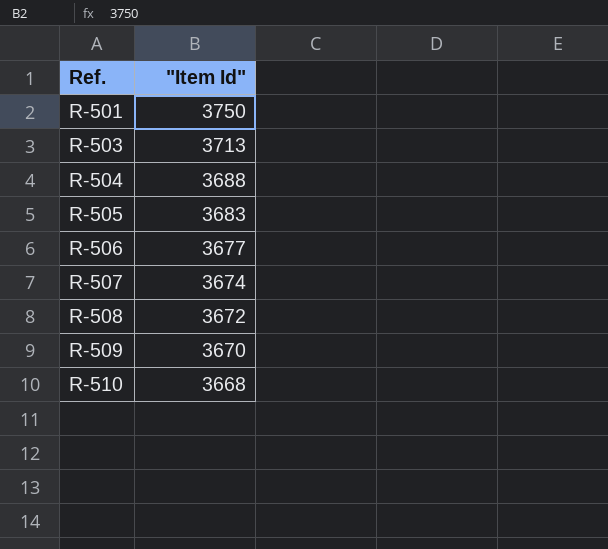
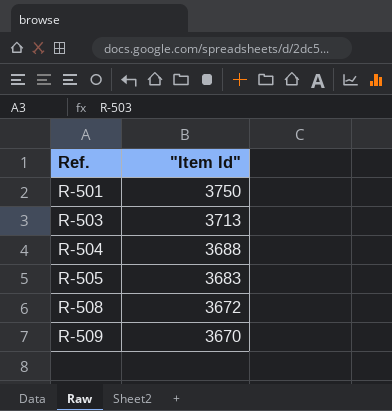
row R-506: 3677 -> none
row R-507: 3674 -> none
row R-510: 3668 -> none

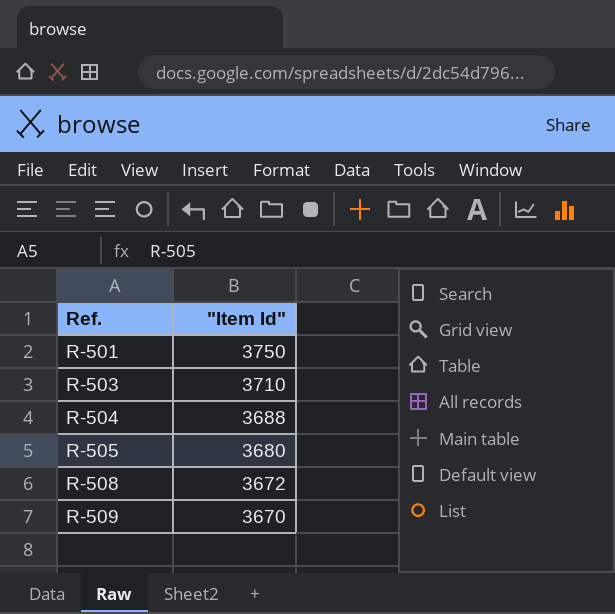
R-503 | "Item Id": 3713 -> 3710
R-505 | "Item Id": 3683 -> 3680

